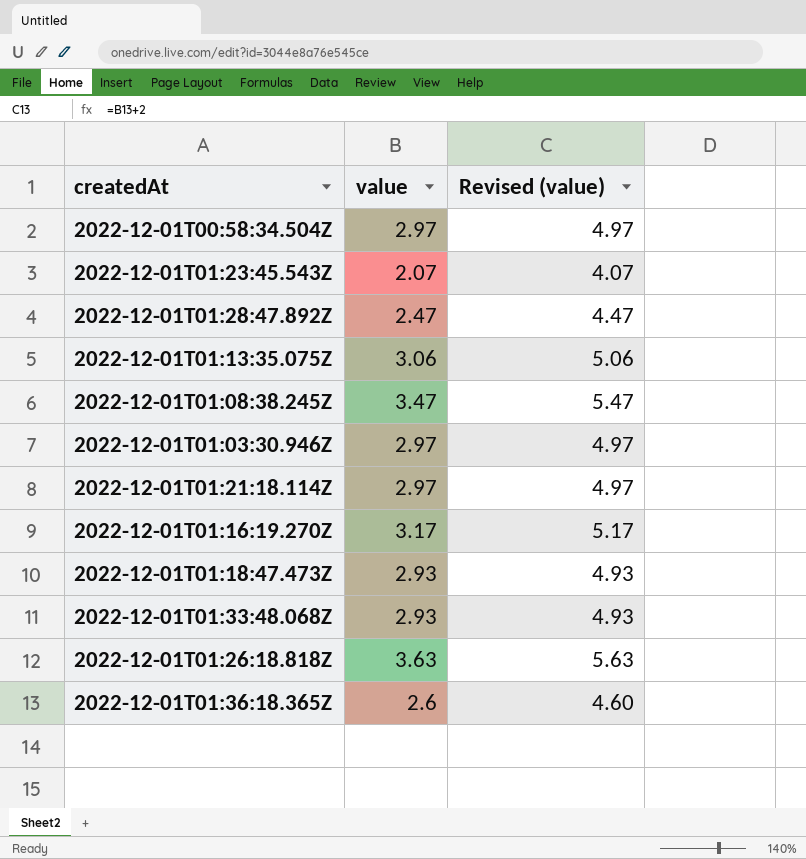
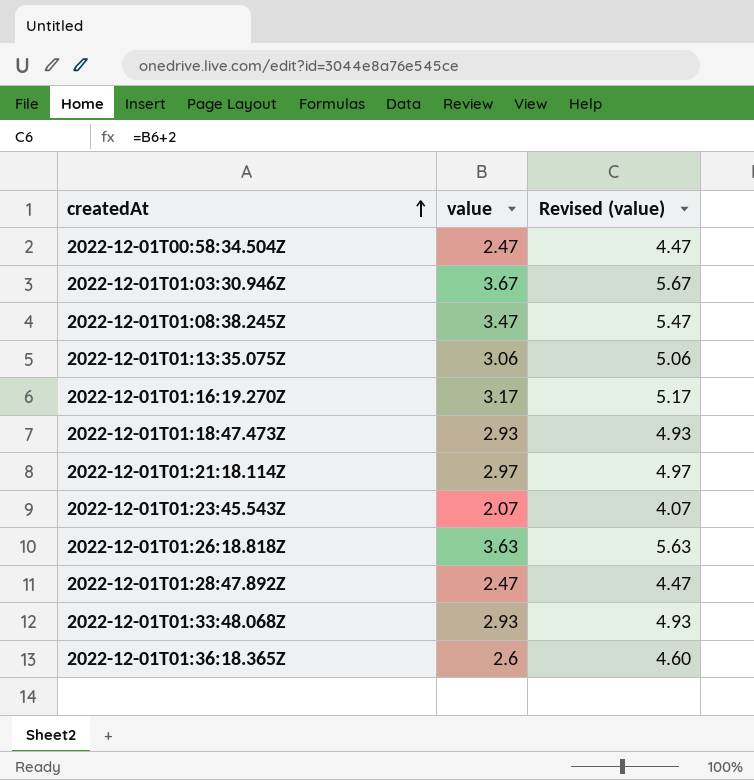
row order: none -> createdAt ascending
2022-12-01T00:58:34.504Z | value: 2.97 -> 2.47
2022-12-01T00:58:34.504Z | Revised (value): 4.97 -> 4.47
2022-12-01T01:03:30.946Z | value: 2.97 -> 3.67
2022-12-01T01:03:30.946Z | Revised (value): 4.97 -> 5.67

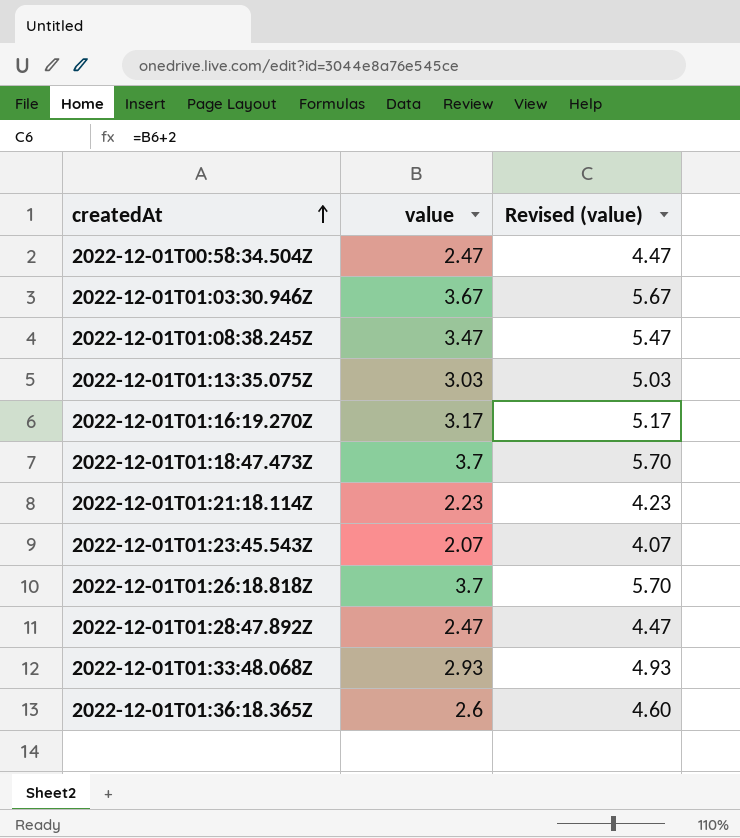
2022-12-01T01:13:35.075Z | value: 3.06 -> 3.03
2022-12-01T01:13:35.075Z | Revised (value): 5.06 -> 5.03
2022-12-01T01:18:47.473Z | value: 2.93 -> 3.7
2022-12-01T01:18:47.473Z | Revised (value): 4.93 -> 5.70
2022-12-01T01:21:18.114Z | value: 2.97 -> 2.23
2022-12-01T01:21:18.114Z | Revised (value): 4.97 -> 4.23
2022-12-01T01:26:18.818Z | value: 3.63 -> 3.7
2022-12-01T01:26:18.818Z | Revised (value): 5.63 -> 5.70

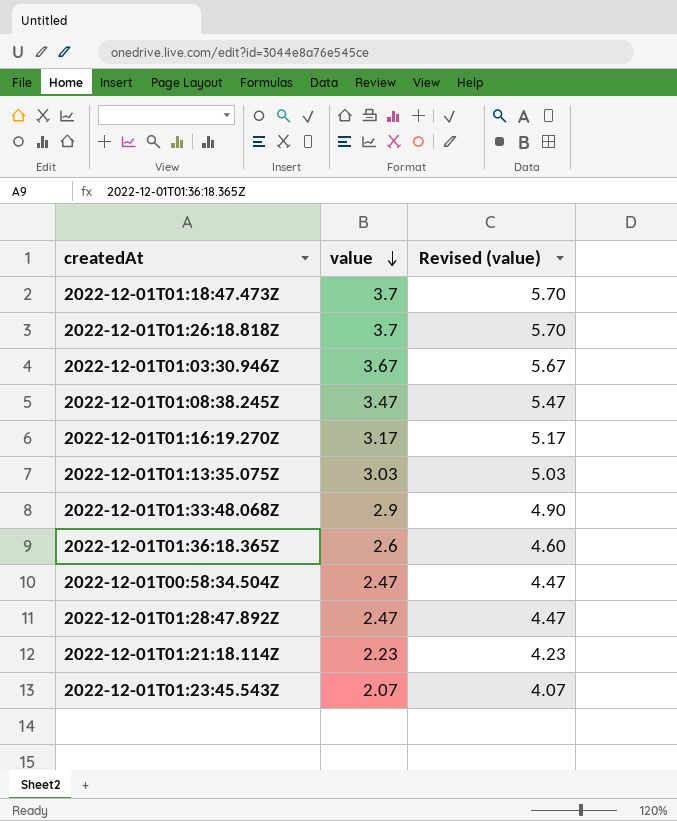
row order: createdAt ascending -> value descending
2022-12-01T01:33:48.068Z | value: 2.93 -> 2.9
2022-12-01T01:33:48.068Z | Revised (value): 4.93 -> 4.90

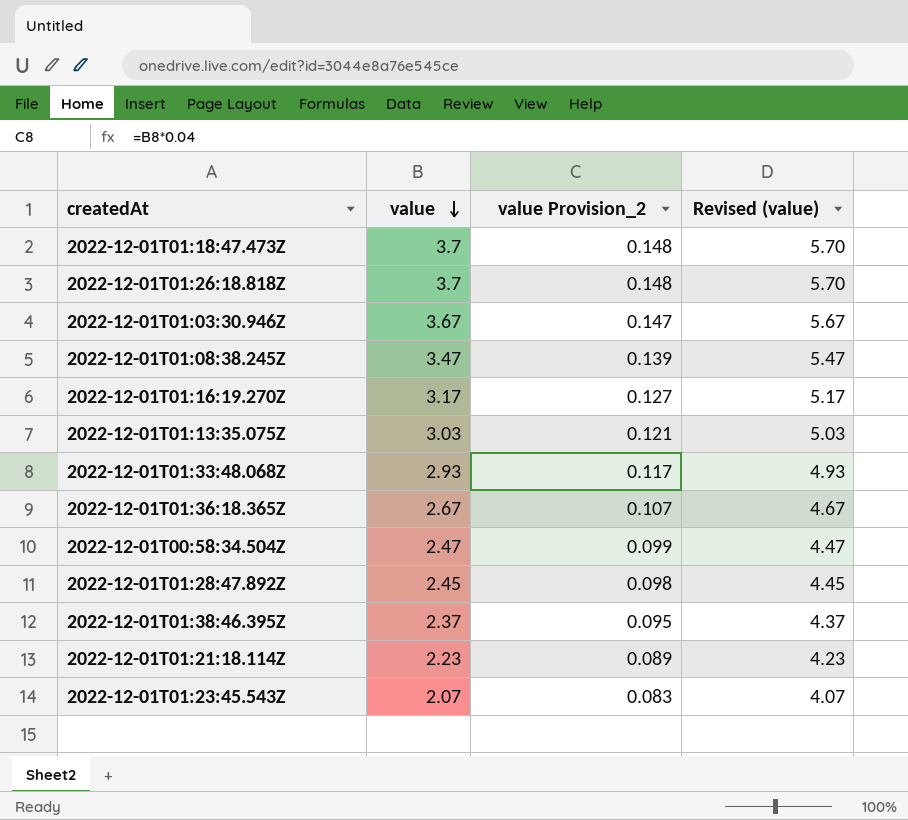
column value Provision_2 | formula: none -> [value] * 0.04
2022-12-01T01:33:48.068Z | value: 2.9 -> 2.93
2022-12-01T01:33:48.068Z | Revised (value): 4.90 -> 4.93
2022-12-01T01:36:18.365Z | value: 2.6 -> 2.67
2022-12-01T01:36:18.365Z | Revised (value): 4.60 -> 4.67
2022-12-01T01:28:47.892Z | value: 2.47 -> 2.45
2022-12-01T01:28:47.892Z | Revised (value): 4.47 -> 4.45
row 2022-12-01T01:38:46.395Z: none -> 2.37 | 0.095 | 4.37

